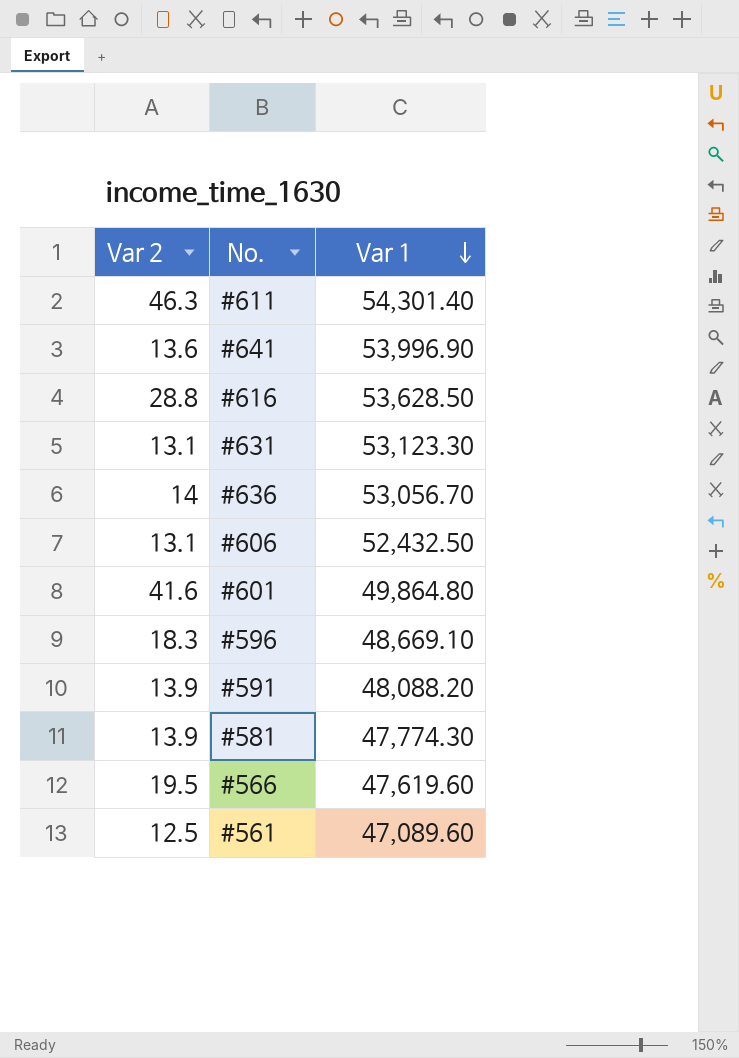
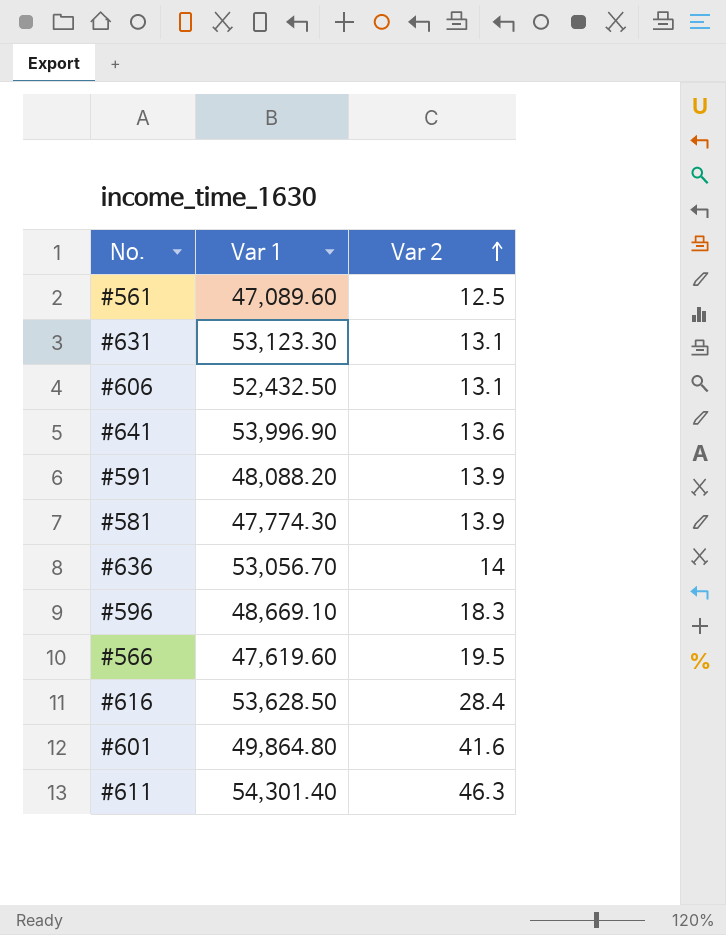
row order: Var 1 descending -> Var 2 ascending
column Var 2 | position: 1 -> 3
#616 | Var 2: 28.8 -> 28.4

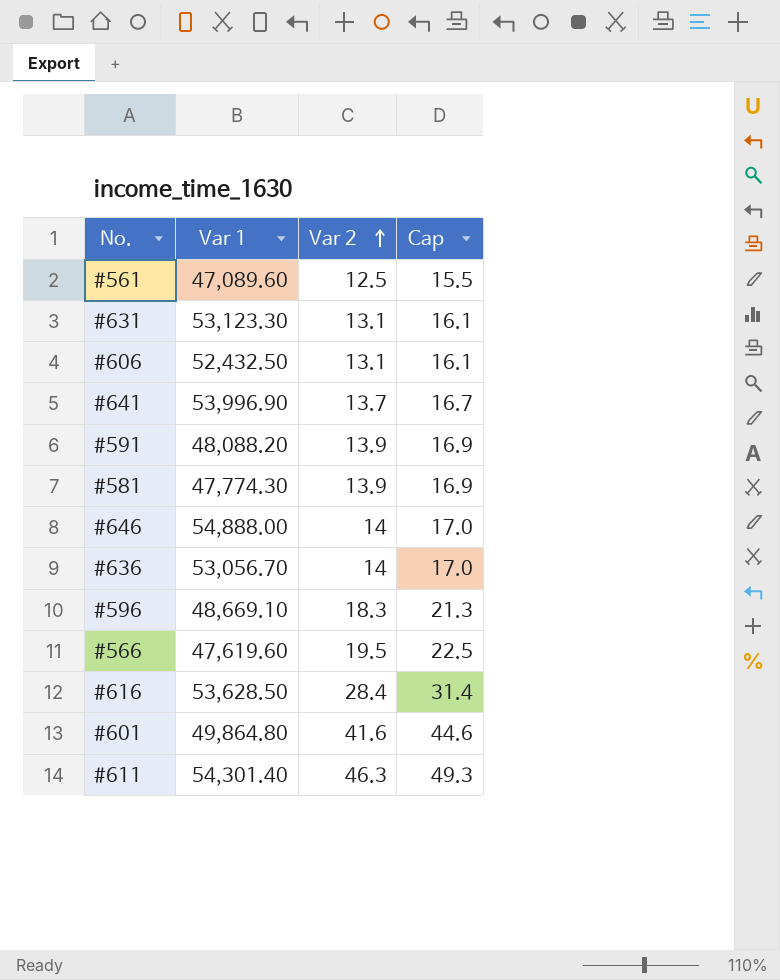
column Cap | formula: none -> [Var 2] + 3
#641 | Var 2: 13.6 -> 13.7
row #646: none -> 54,888.00 | 14 | 17.0

